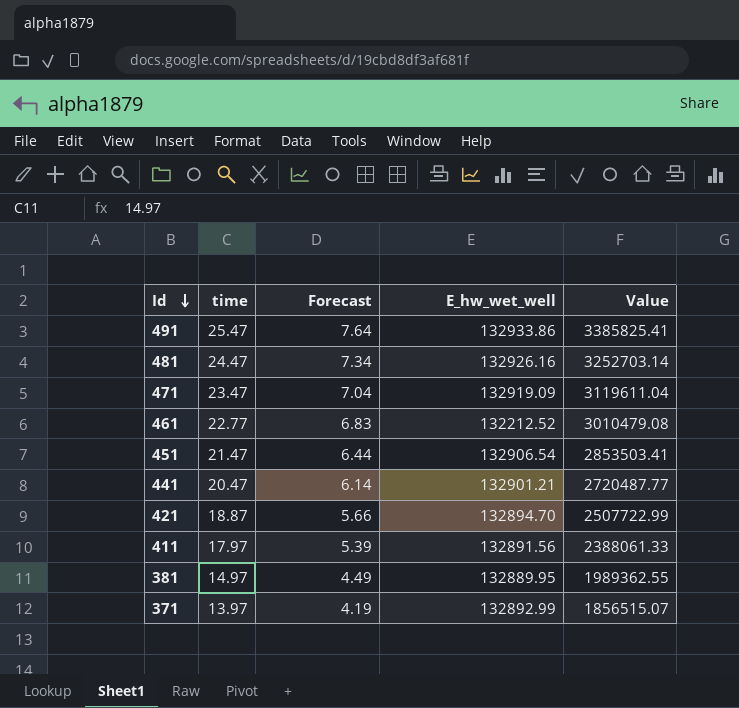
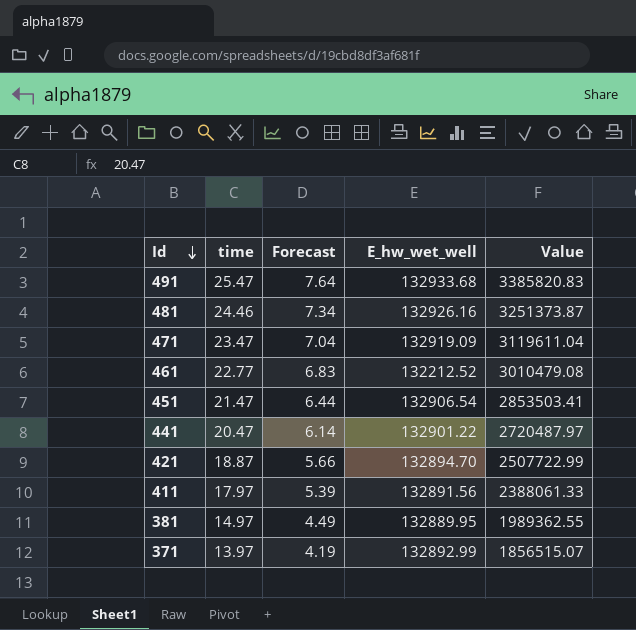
491 | E_hw_wet_well: 132933.86 -> 132933.68
491 | Value: 3385825.41 -> 3385820.83
481 | time: 24.47 -> 24.46
481 | Value: 3252703.14 -> 3251373.87
441 | E_hw_wet_well: 132901.21 -> 132901.22
441 | Value: 2720487.77 -> 2720487.97

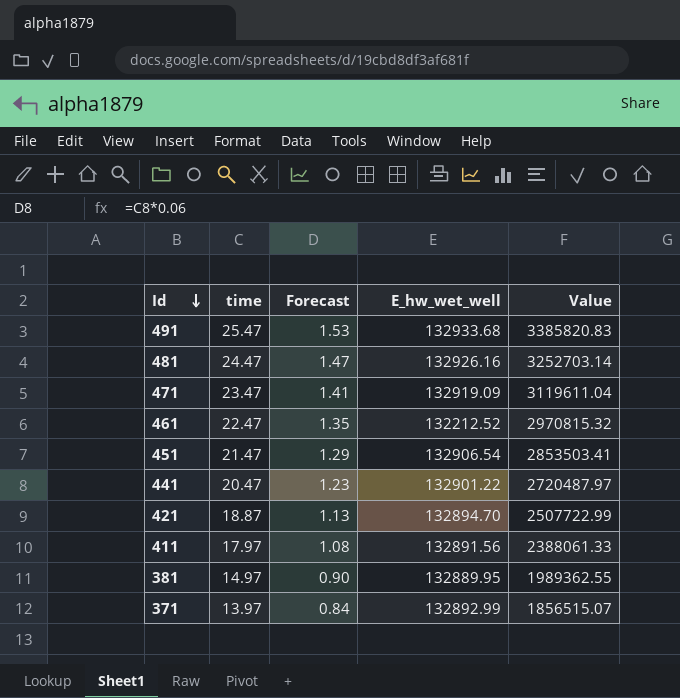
column Forecast | formula: [time] * 0.3 -> [time] * 0.06
481 | time: 24.46 -> 24.47
481 | Value: 3251373.87 -> 3252703.14
461 | time: 22.77 -> 22.47
461 | Value: 3010479.08 -> 2970815.32

